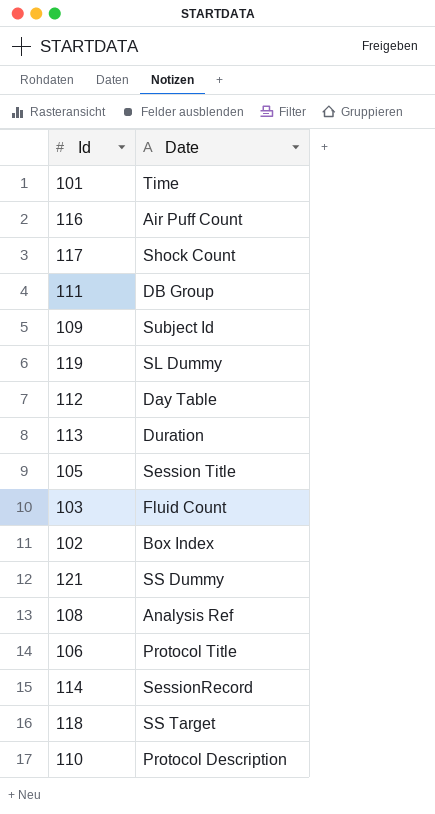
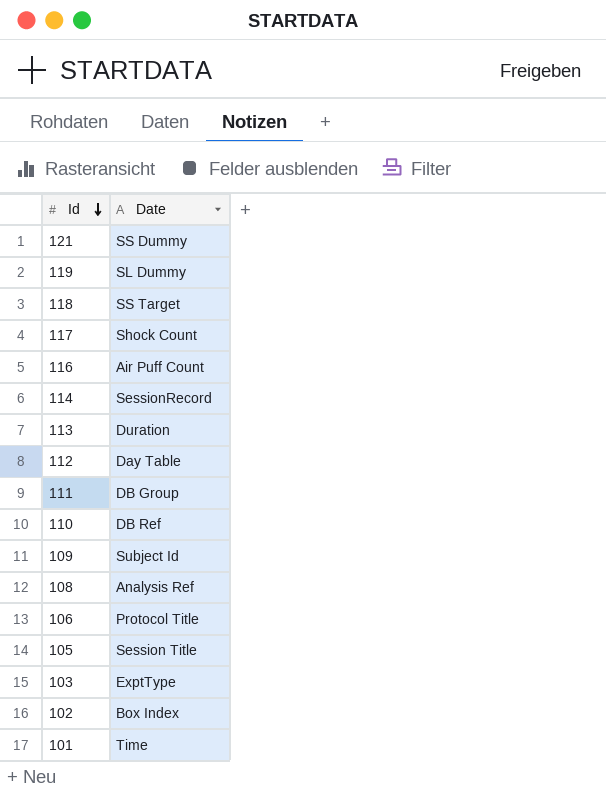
row order: none -> Id descending
110 | Date: Protocol Description -> DB Ref
103 | Date: Fluid Count -> ExptType

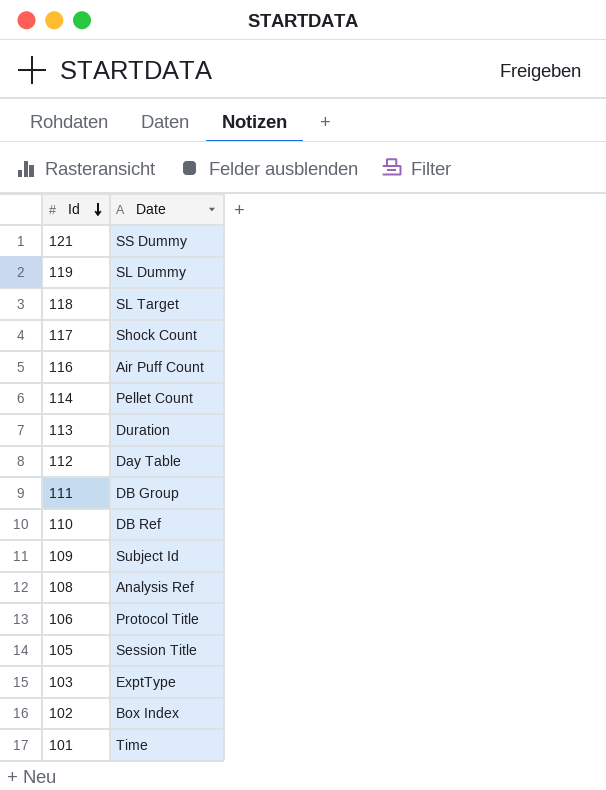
118 | Date: SS Target -> SL Target
114 | Date: SessionRecord -> Pellet Count

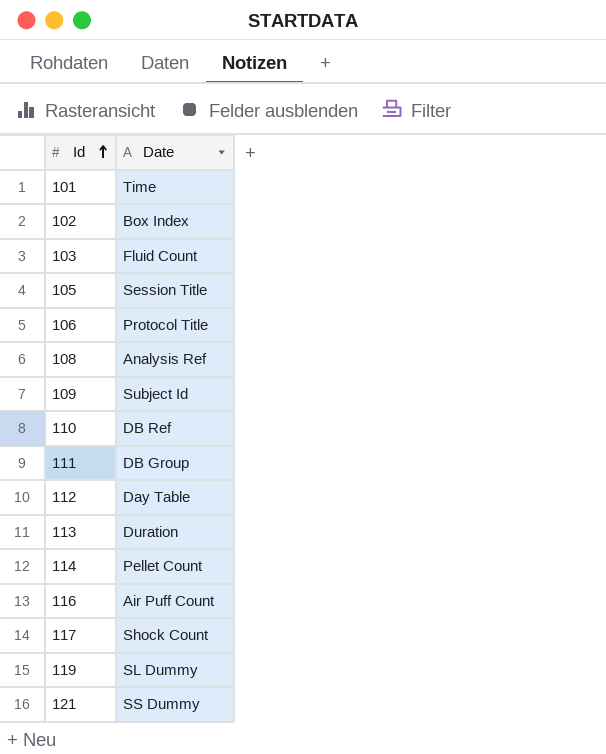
row order: Id descending -> Id ascending
row 118: SL Target -> none
103 | Date: ExptType -> Fluid Count

